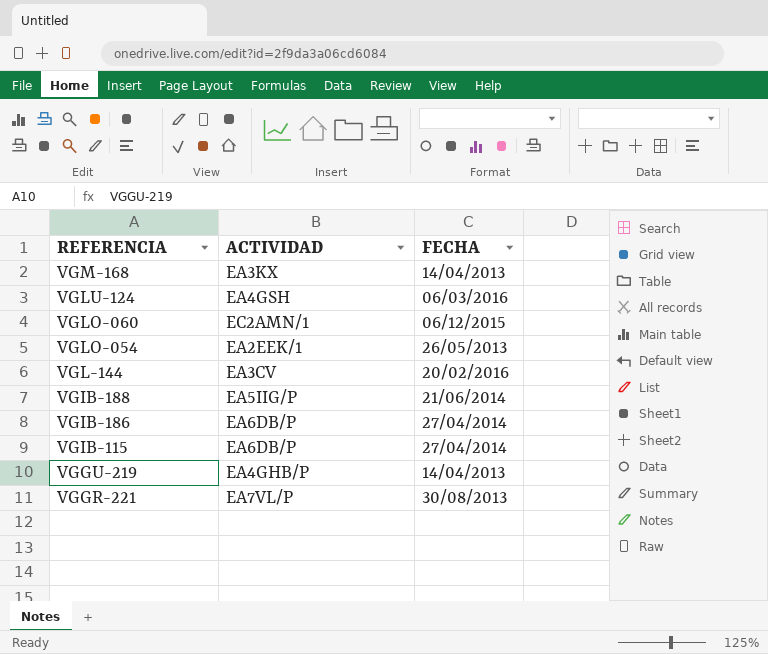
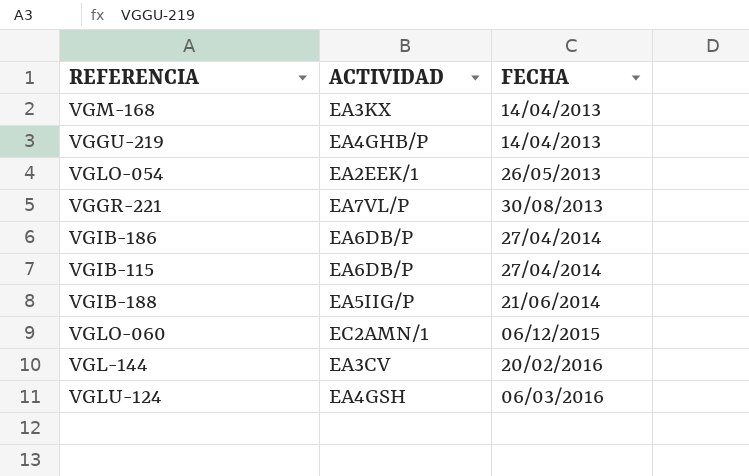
row order: REFERENCIA descending -> FECHA ascending

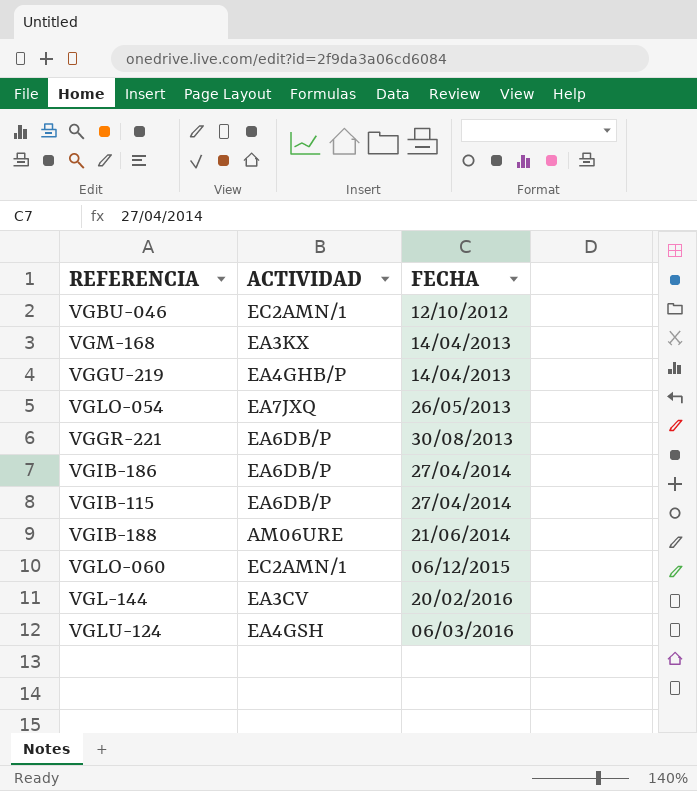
row VGBU-046: none -> EC2AMN/1 | 12/10/2012
VGLO-054 | ACTIVIDAD: EA2EEK/1 -> EA7JXQ
VGGR-221 | ACTIVIDAD: EA7VL/P -> EA6DB/P
VGIB-188 | ACTIVIDAD: EA5IIG/P -> AM06URE

